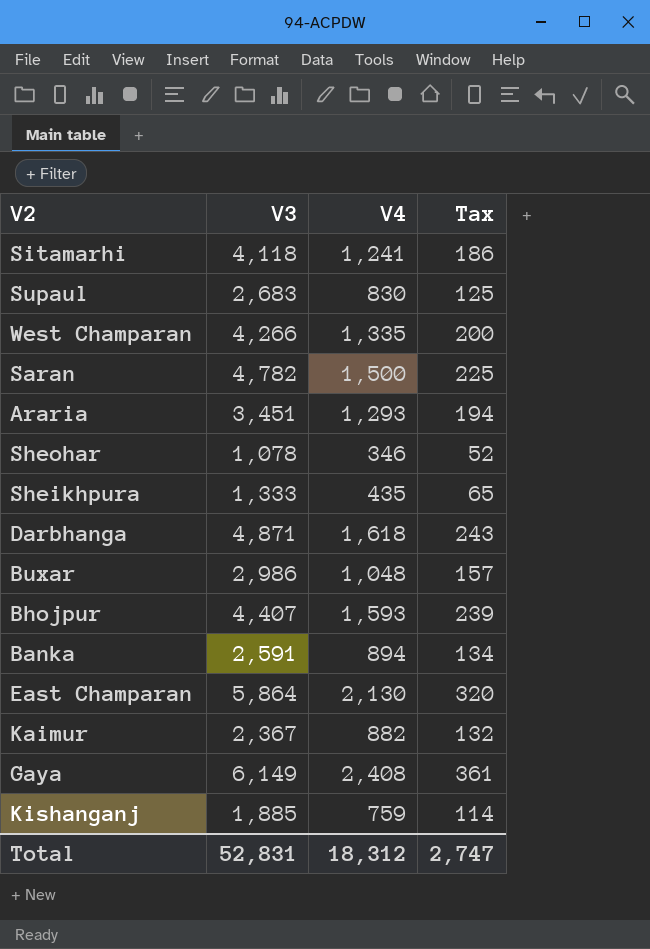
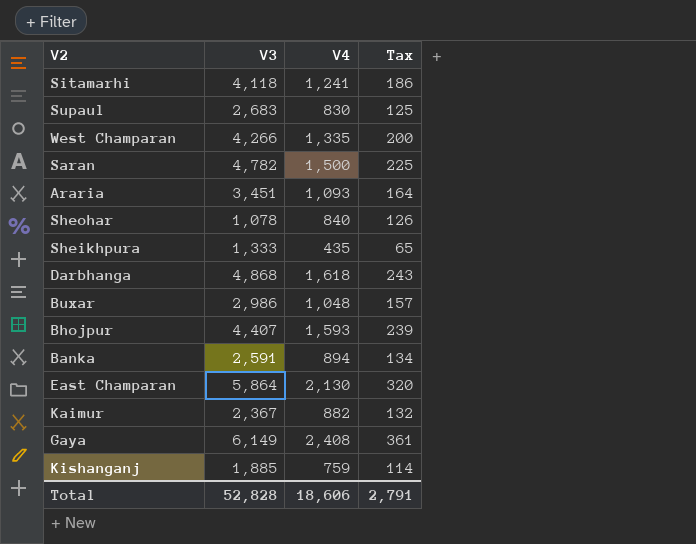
Araria | V4: 1,293 -> 1,093
Araria | Tax: 194 -> 164
Sheohar | V4: 346 -> 840
Sheohar | Tax: 52 -> 126
Darbhanga | V3: 4,871 -> 4,868
Total | V3: 52,831 -> 52,828
Total | V4: 18,312 -> 18,606
Total | Tax: 2,747 -> 2,791

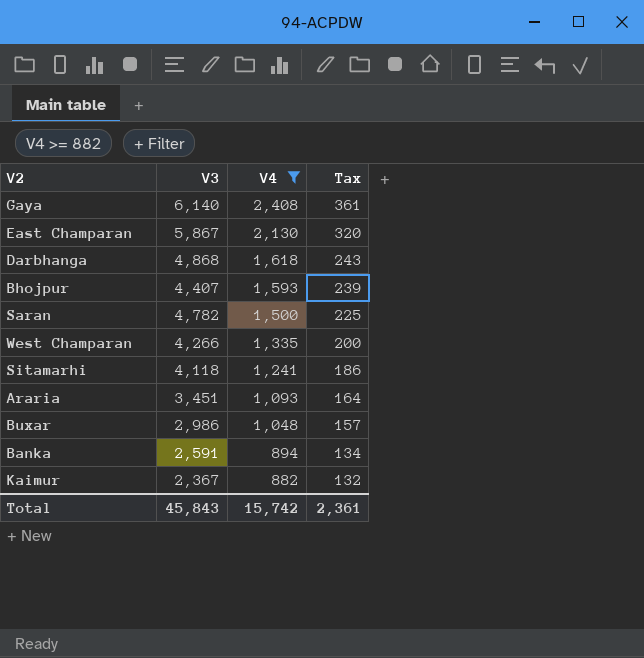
filter: none -> V4 >= 882
row order: none -> V4 descending
Gaya | V3: 6,149 -> 6,140
East Champaran | V3: 5,864 -> 5,867
Total | V3: 52,828 -> 45,843
Total | V4: 18,606 -> 15,742
Total | Tax: 2,791 -> 2,361

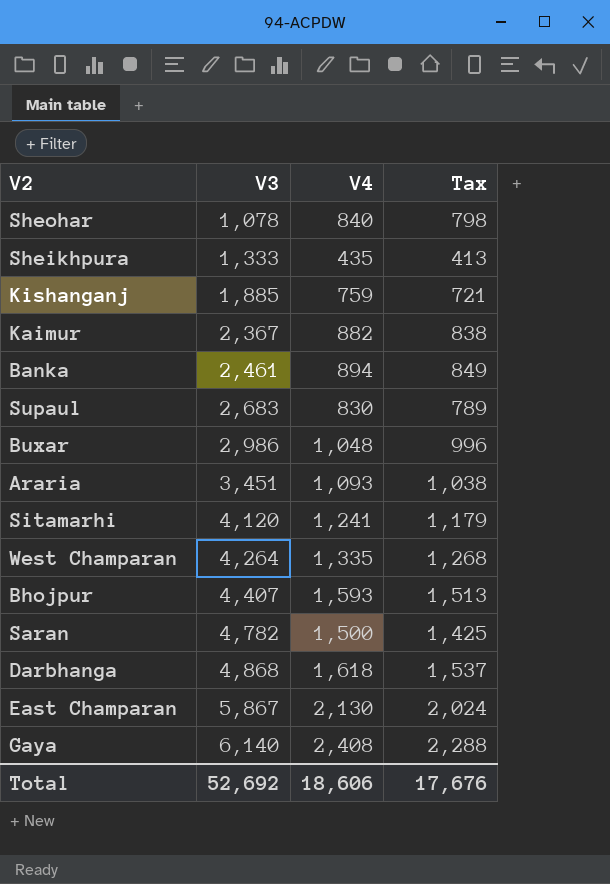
filter: V4 >= 882 -> none
row order: V4 descending -> V3 ascending
column Tax | formula: [V4] * 0.15 -> [V4] * 0.95
Banka | V3: 2,591 -> 2,461
Sitamarhi | V3: 4,118 -> 4,120
West Champaran | V3: 4,266 -> 4,264
Total | V3: 45,843 -> 52,692
Total | V4: 15,742 -> 18,606
Total | Tax: 2,361 -> 17,676

